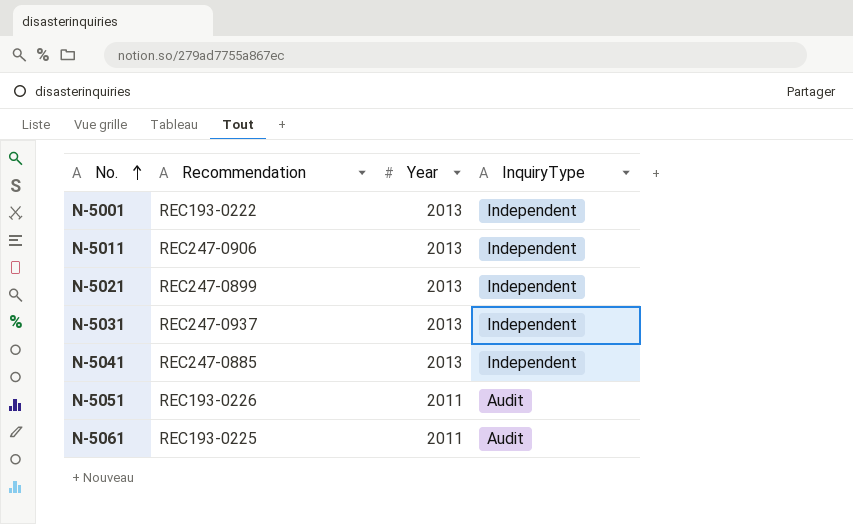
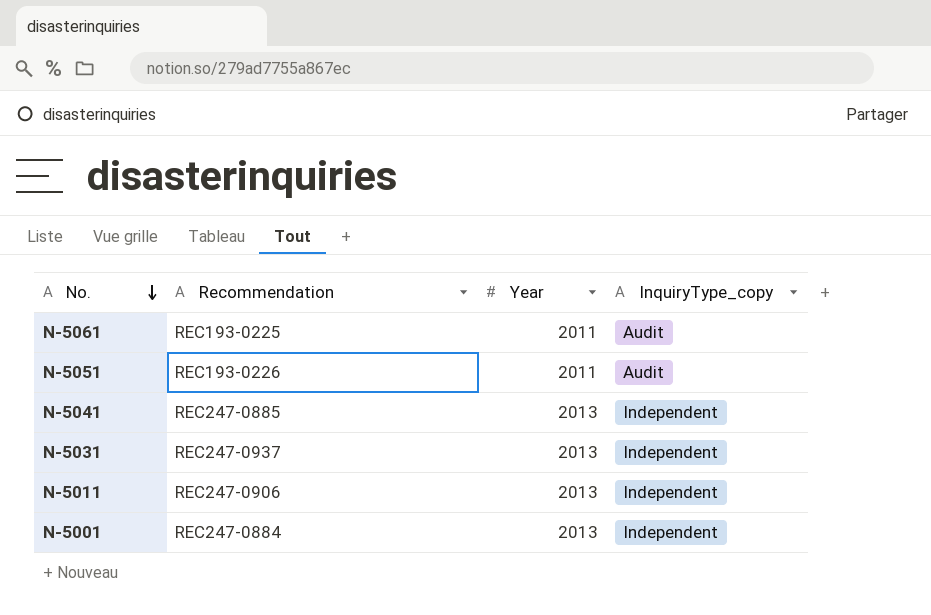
row order: No. ascending -> No. descending
column name: InquiryType -> InquiryType_copy
row N-5021: REC247-0899 | 2013 | Independent -> none
N-5001 | Recommendation: REC193-0222 -> REC247-0884

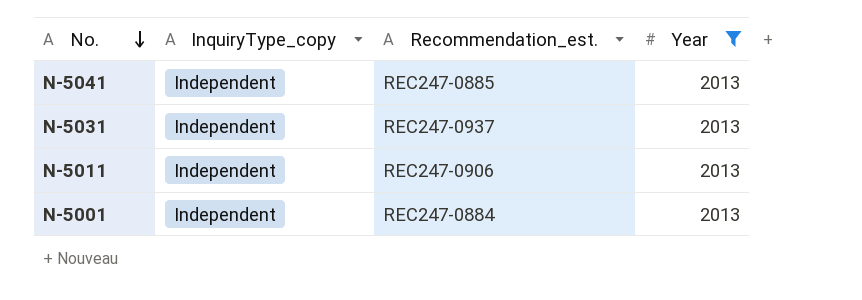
filter: none -> Year = 2013
column InquiryType_copy | position: 4 -> 2
column name: Recommendation -> Recommendation_est.

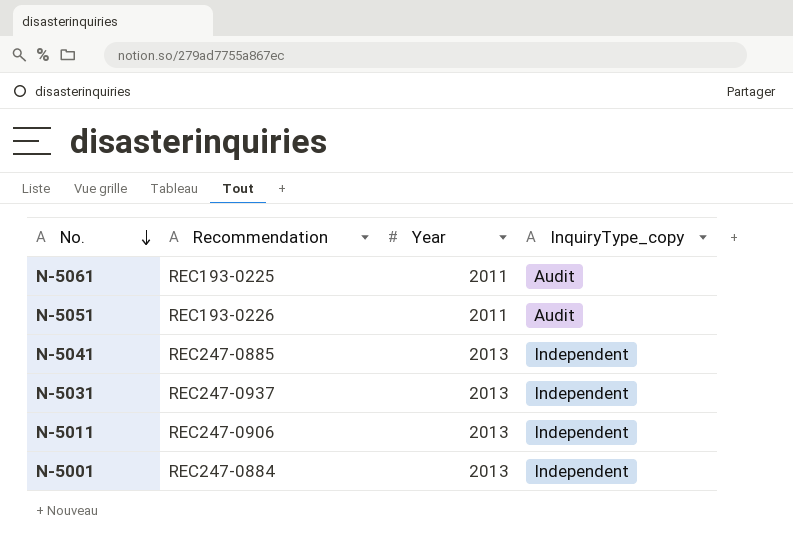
filter: Year = 2013 -> none
column name: Recommendation_est. -> Recommendation
column InquiryType_copy | position: 2 -> 4

